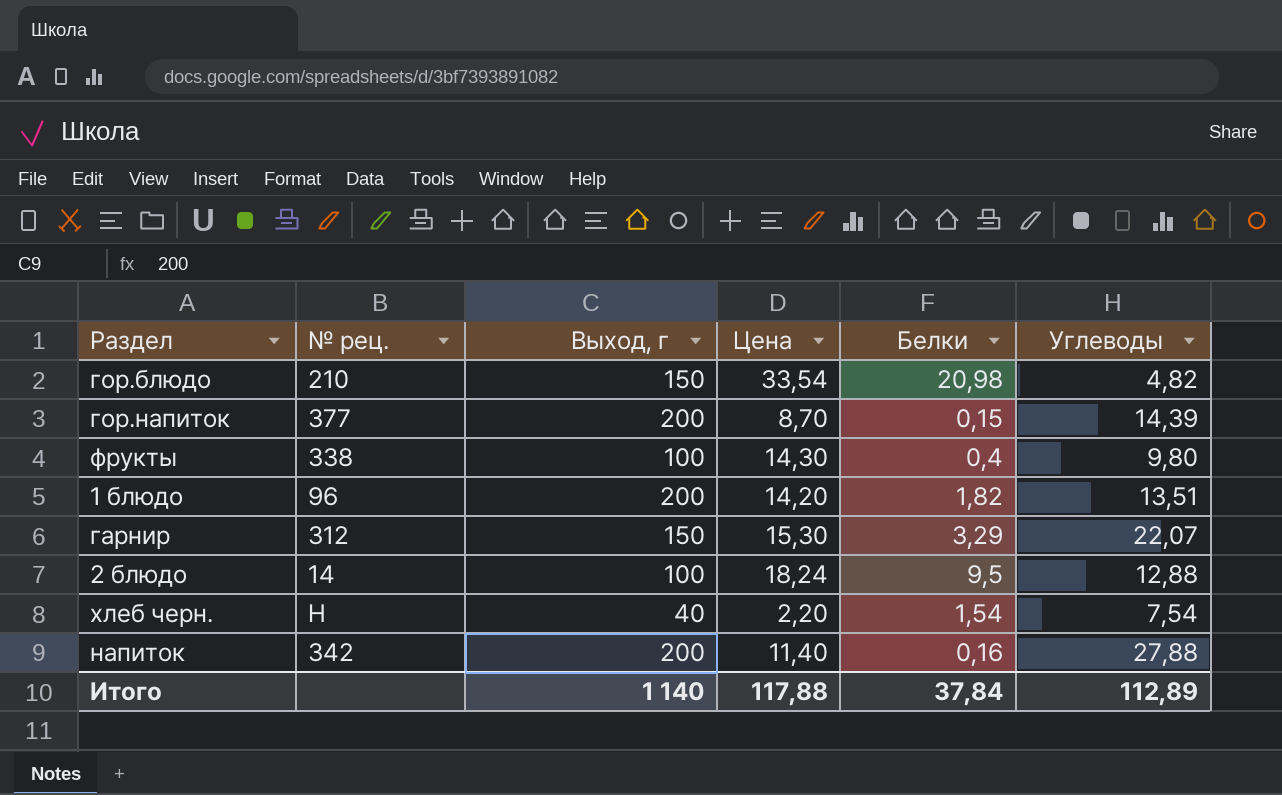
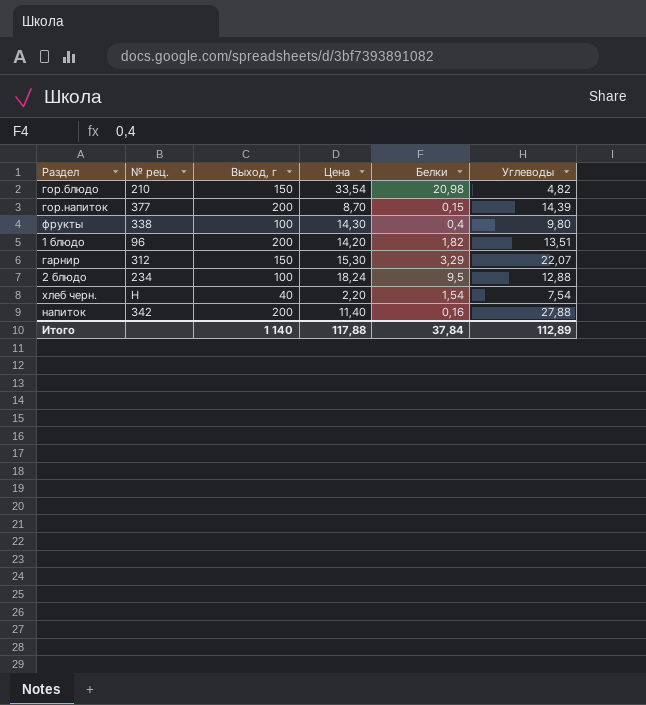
2 блюдо | № рец.: 14 -> 234

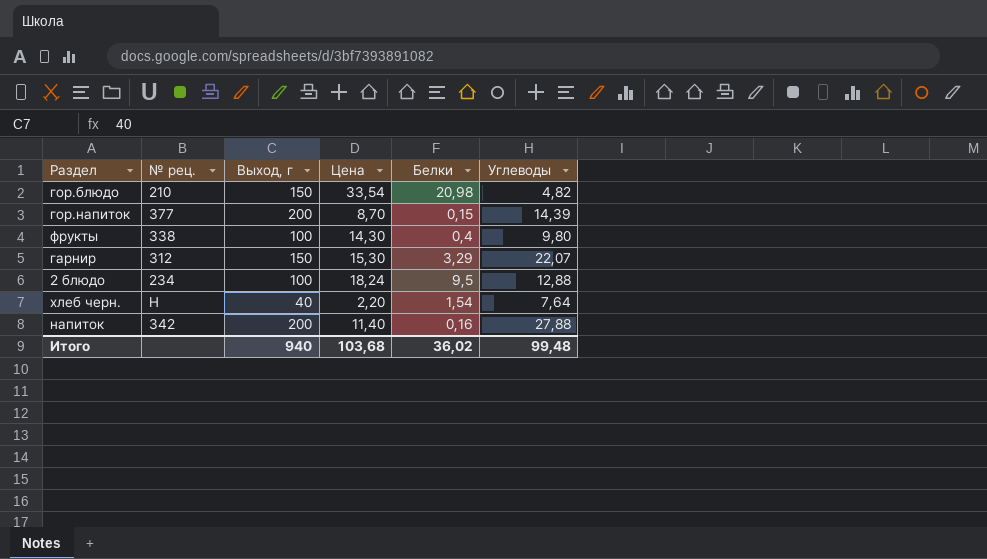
row 1 блюдо: 96 | 200 | 14,20 | 1,82 | 13,51 -> none
хлеб черн. | Углеводы: 7,54 -> 7,64
Итого | Выход, г: 1 140 -> 940
Итого | Цена: 117,88 -> 103,68
Итого | Белки: 37,84 -> 36,02
Итого | Углеводы: 112,89 -> 99,48

